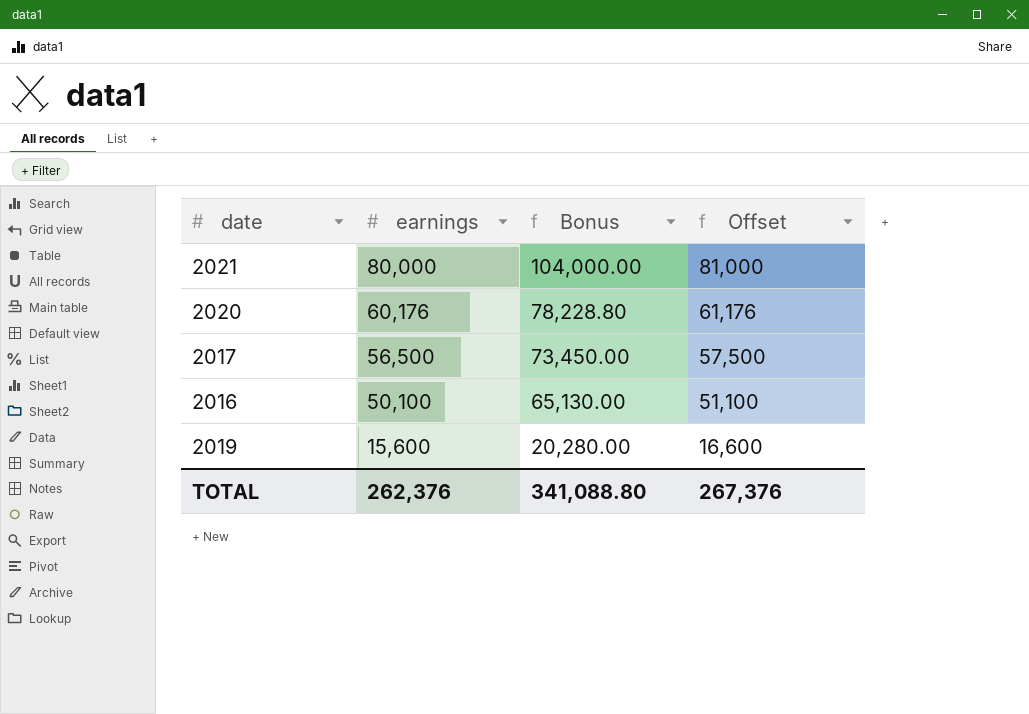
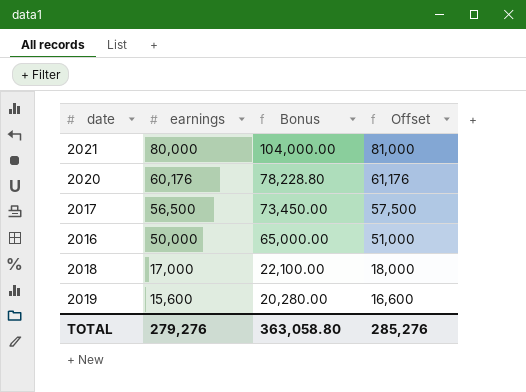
2016 | earnings: 50,100 -> 50,000
2016 | Bonus: 65,130.00 -> 65,000.00
2016 | Offset: 51,100 -> 51,000
row 2018: none -> 17,000 | 22,100.00 | 18,000
TOTAL | earnings: 262,376 -> 279,276
TOTAL | Bonus: 341,088.80 -> 363,058.80
TOTAL | Offset: 267,376 -> 285,276

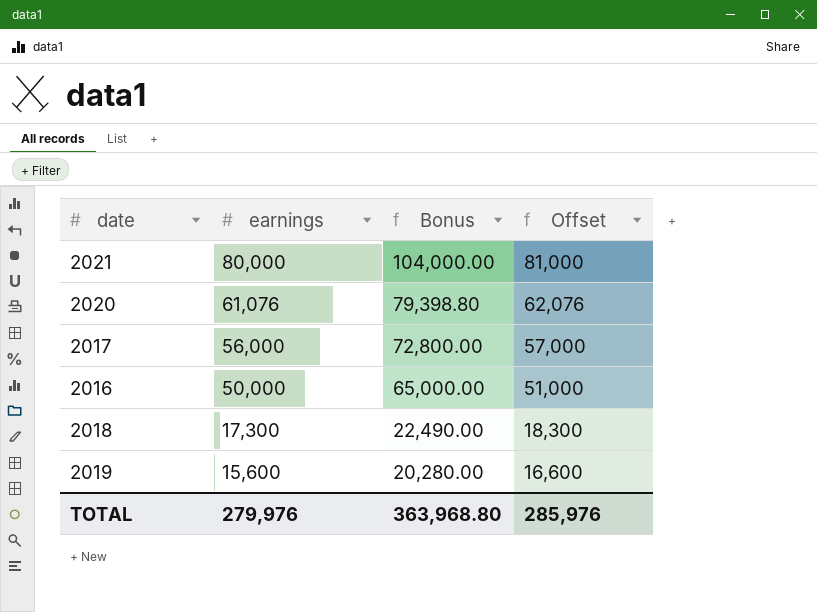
2020 | earnings: 60,176 -> 61,076
2020 | Bonus: 78,228.80 -> 79,398.80
2020 | Offset: 61,176 -> 62,076
2017 | earnings: 56,500 -> 56,000
2017 | Bonus: 73,450.00 -> 72,800.00
2017 | Offset: 57,500 -> 57,000
2018 | earnings: 17,000 -> 17,300
2018 | Bonus: 22,100.00 -> 22,490.00
2018 | Offset: 18,000 -> 18,300
TOTAL | earnings: 279,276 -> 279,976
TOTAL | Bonus: 363,058.80 -> 363,968.80
TOTAL | Offset: 285,276 -> 285,976

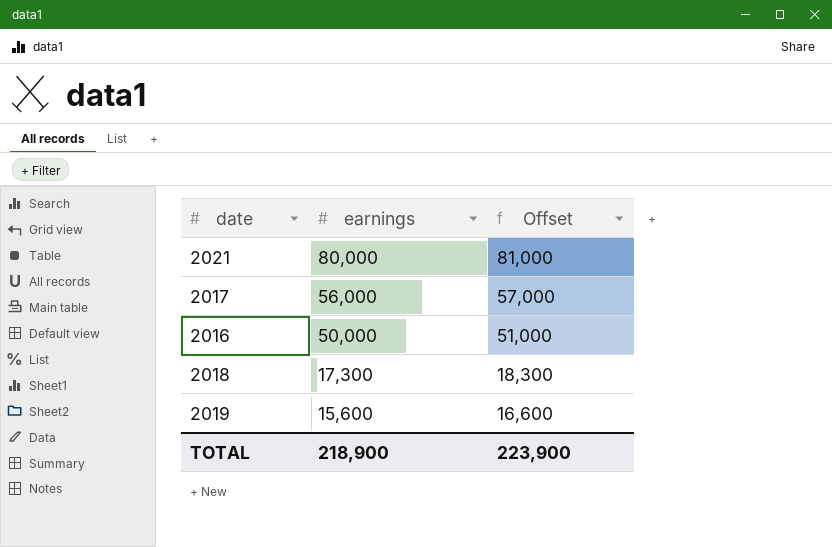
column Bonus | formula: [earnings] * 1.3 -> none
row 2020: 61,076 | 79,398.80 | 62,076 -> none
TOTAL | earnings: 279,976 -> 218,900
TOTAL | Offset: 285,976 -> 223,900

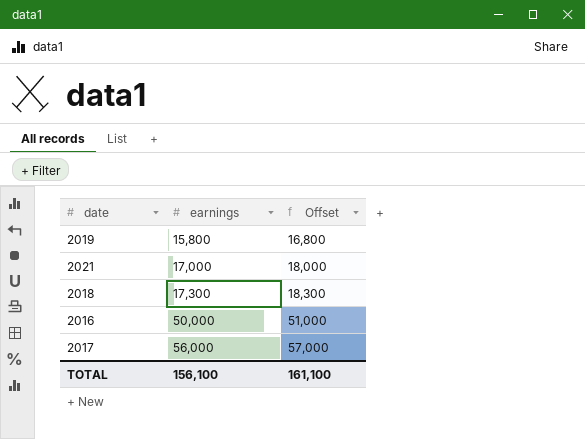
row order: earnings descending -> earnings ascending
2019 | earnings: 15,600 -> 15,800
2019 | Offset: 16,600 -> 16,800
2021 | earnings: 80,000 -> 17,000
2021 | Offset: 81,000 -> 18,000
TOTAL | earnings: 218,900 -> 156,100
TOTAL | Offset: 223,900 -> 161,100

